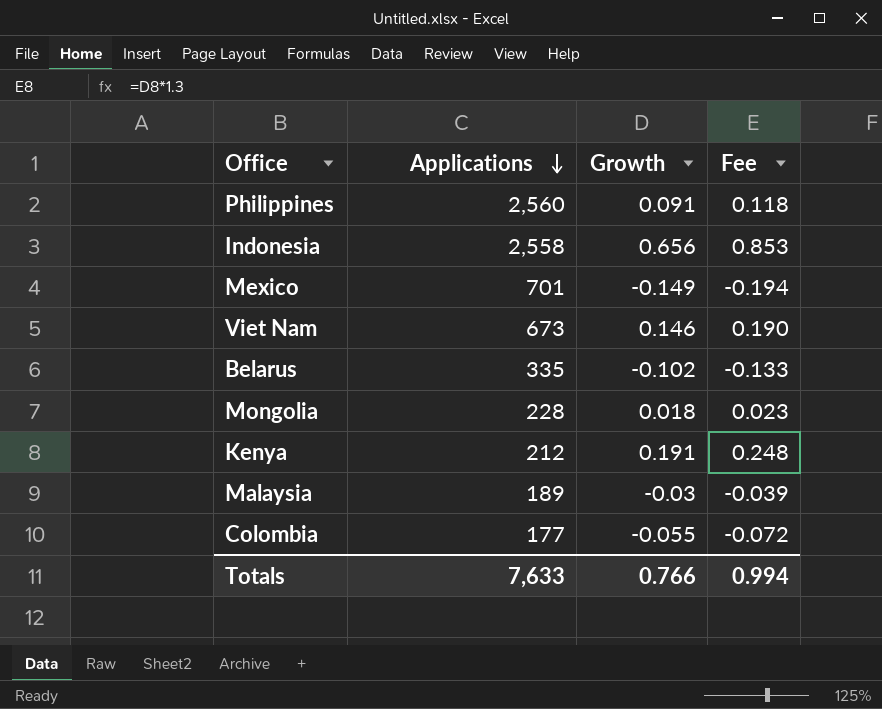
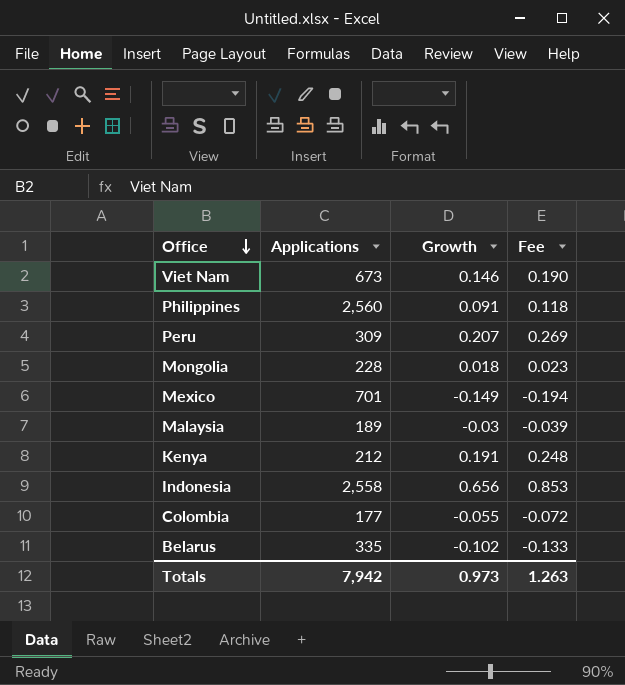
row order: Applications descending -> Office descending
row Peru: none -> 309 | 0.207 | 0.269
Totals | Applications: 7,633 -> 7,942
Totals | Growth: 0.766 -> 0.973
Totals | Fee: 0.994 -> 1.263

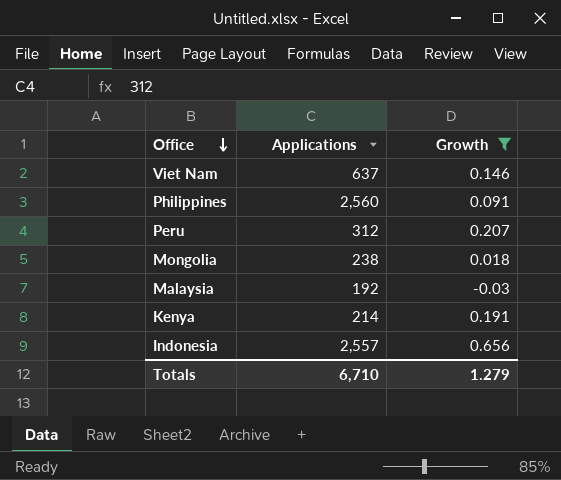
filter: none -> Growth >= -0.03
column Fee | formula: [Growth] * 1.3 -> none
Viet Nam | Applications: 673 -> 637
Peru | Applications: 309 -> 312
Mongolia | Applications: 228 -> 238
Malaysia | Applications: 189 -> 192
Kenya | Applications: 212 -> 214
Indonesia | Applications: 2,558 -> 2,557
Totals | Applications: 7,942 -> 6,710
Totals | Growth: 0.973 -> 1.279

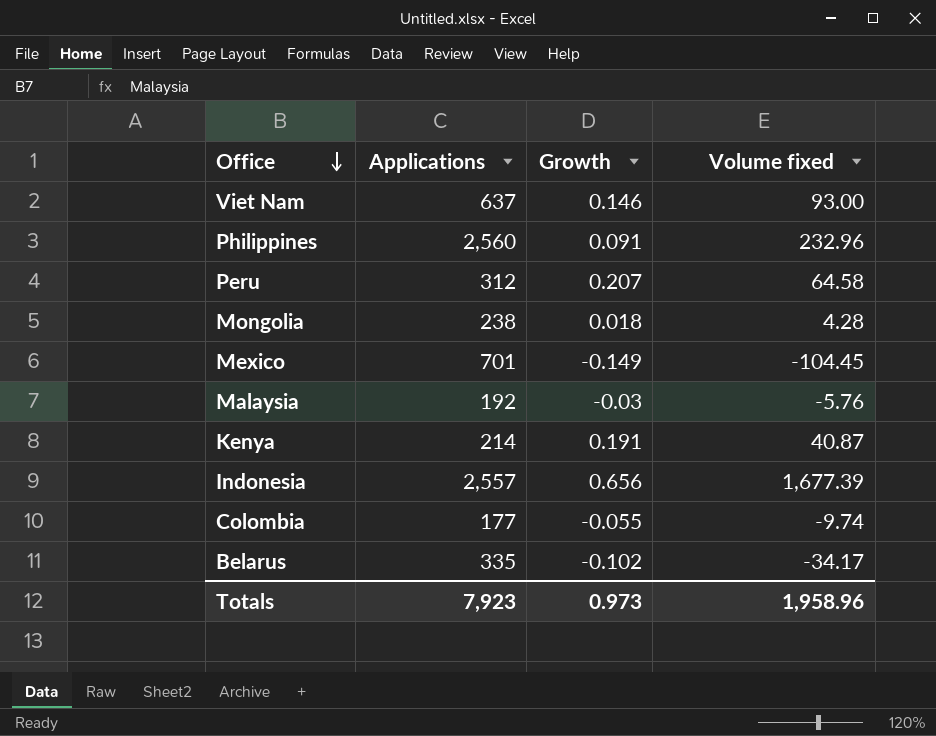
filter: Growth >= -0.03 -> none
column Volume fixed | formula: none -> [Applications] * [Growth]
Totals | Applications: 6,710 -> 7,923
Totals | Growth: 1.279 -> 0.973

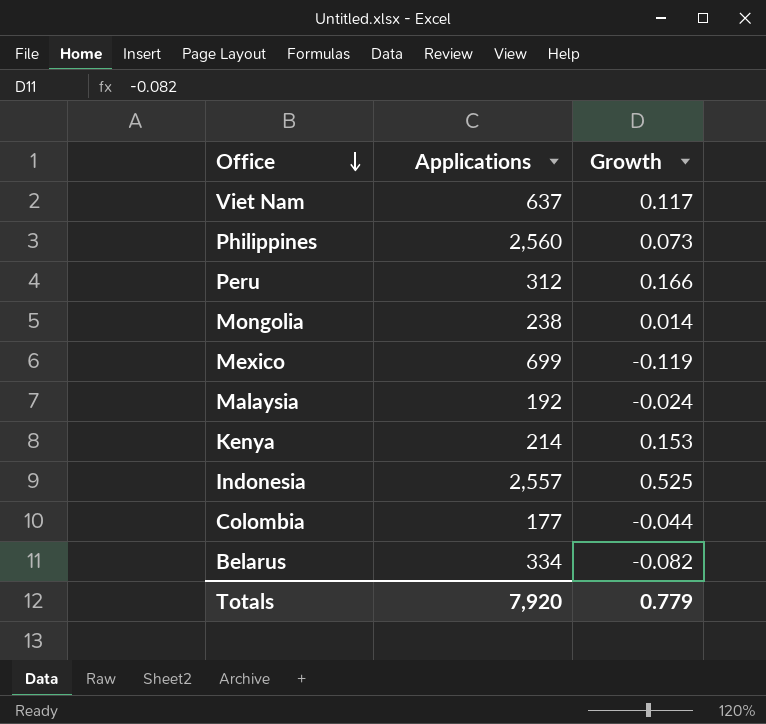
column Volume fixed | formula: [Applications] * [Growth] -> none
Viet Nam | Growth: 0.146 -> 0.117
Philippines | Growth: 0.091 -> 0.073
Peru | Growth: 0.207 -> 0.166
Mongolia | Growth: 0.018 -> 0.014
Mexico | Applications: 701 -> 699
Mexico | Growth: -0.149 -> -0.119
Malaysia | Growth: -0.03 -> -0.024
Kenya | Growth: 0.191 -> 0.153
Indonesia | Growth: 0.656 -> 0.525
Colombia | Growth: -0.055 -> -0.044
Belarus | Applications: 335 -> 334
Belarus | Growth: -0.102 -> -0.082
Totals | Applications: 7,923 -> 7,920
Totals | Growth: 0.973 -> 0.779

